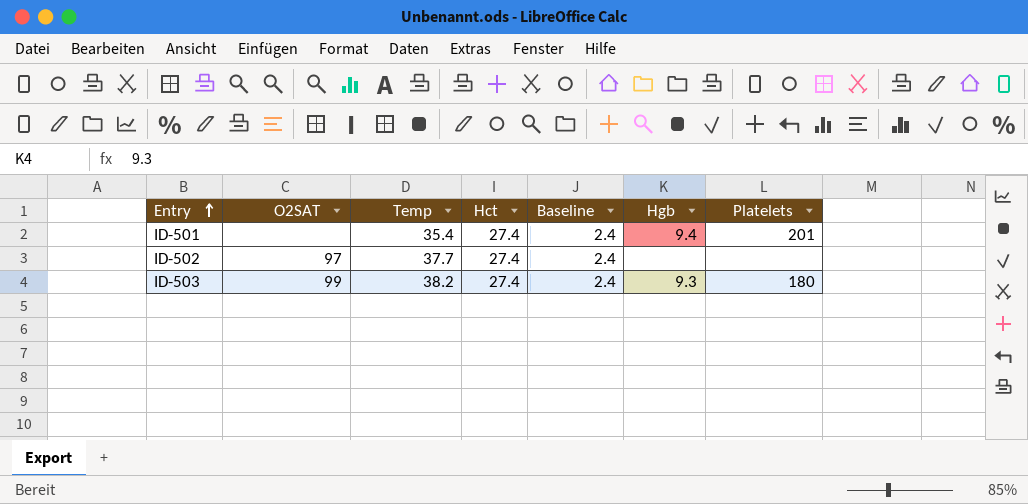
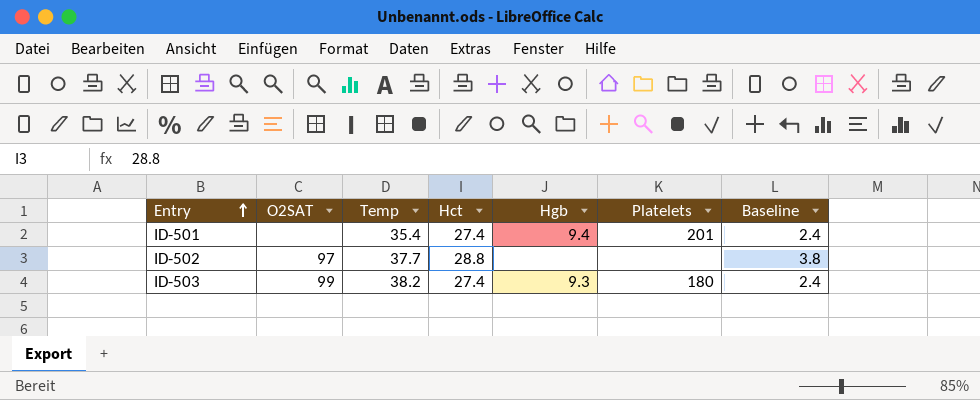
column Baseline | position: 5 -> 7
ID-502 | Hct: 27.4 -> 28.8
ID-502 | Baseline: 2.4 -> 3.8

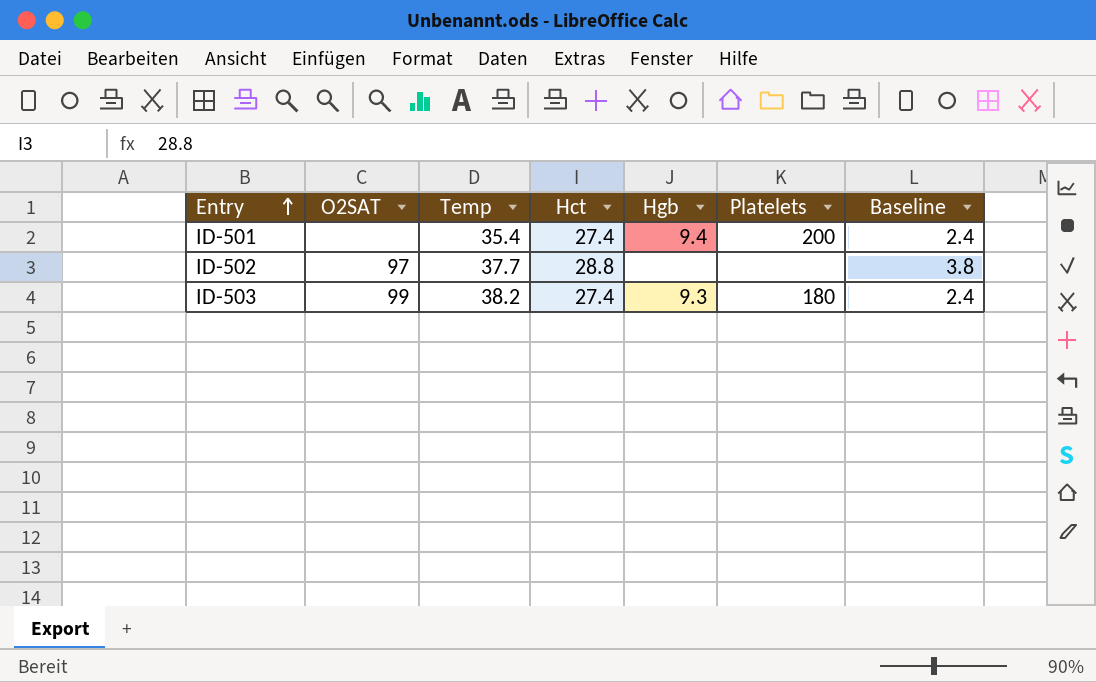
ID-501 | Platelets: 201 -> 200

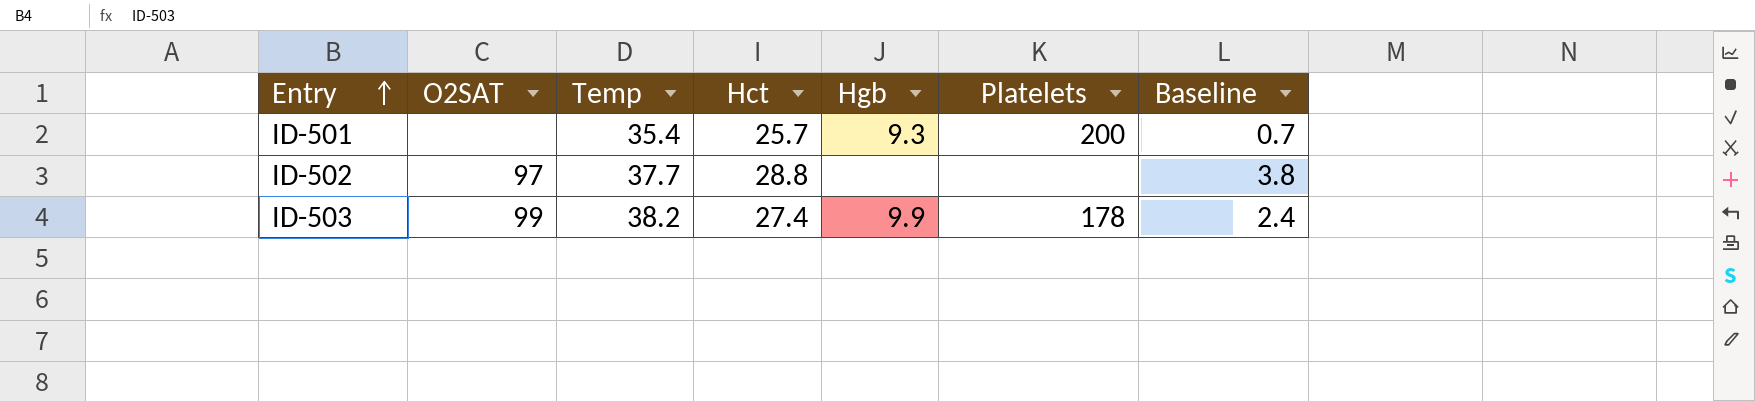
ID-501 | Hct: 27.4 -> 25.7
ID-501 | Hgb: 9.4 -> 9.3
ID-501 | Baseline: 2.4 -> 0.7
ID-503 | Hgb: 9.3 -> 9.9
ID-503 | Platelets: 180 -> 178

